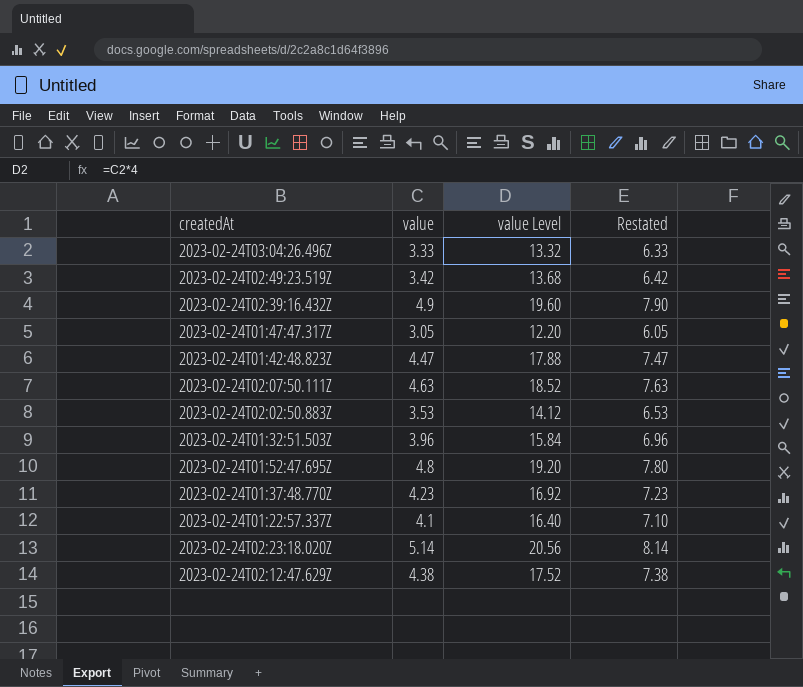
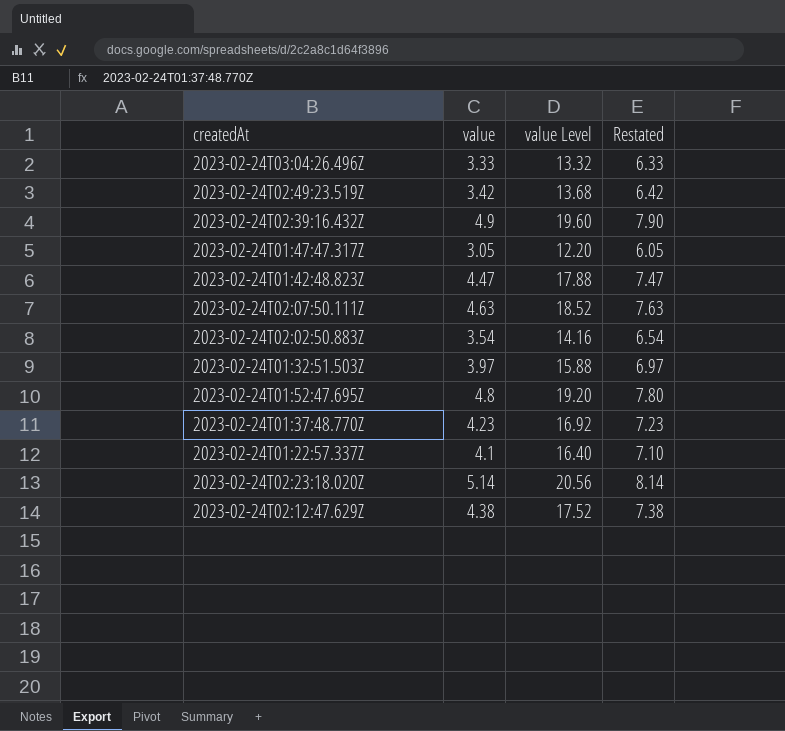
2023-02-24T02:02:50.883Z | value: 3.53 -> 3.54
2023-02-24T02:02:50.883Z | value Level: 14.12 -> 14.16
2023-02-24T02:02:50.883Z | Restated: 6.53 -> 6.54
2023-02-24T01:32:51.503Z | value: 3.96 -> 3.97
2023-02-24T01:32:51.503Z | value Level: 15.84 -> 15.88
2023-02-24T01:32:51.503Z | Restated: 6.96 -> 6.97

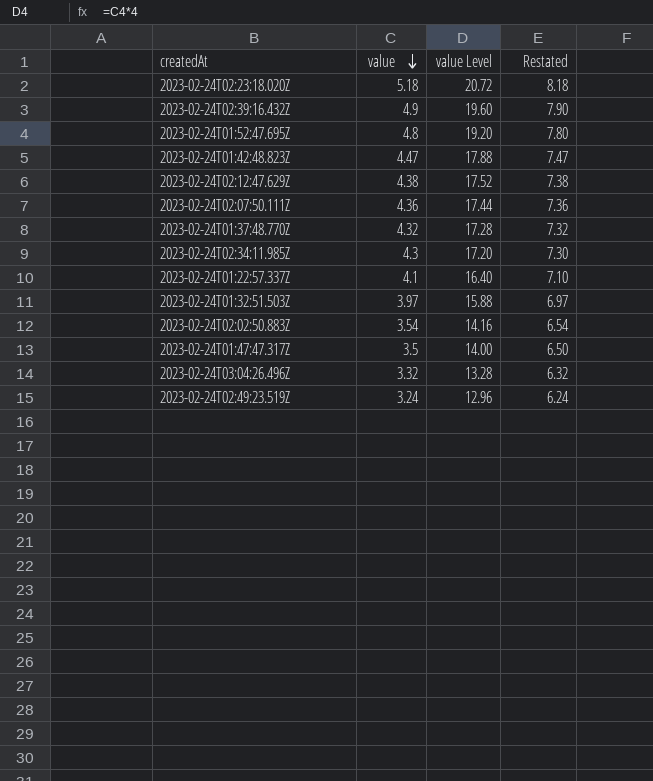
row order: none -> value descending
2023-02-24T02:23:18.020Z | value: 5.14 -> 5.18
2023-02-24T02:23:18.020Z | value Level: 20.56 -> 20.72
2023-02-24T02:23:18.020Z | Restated: 8.14 -> 8.18
2023-02-24T02:07:50.111Z | value: 4.63 -> 4.36
2023-02-24T02:07:50.111Z | value Level: 18.52 -> 17.44
2023-02-24T02:07:50.111Z | Restated: 7.63 -> 7.36
2023-02-24T01:37:48.770Z | value: 4.23 -> 4.32
2023-02-24T01:37:48.770Z | value Level: 16.92 -> 17.28
2023-02-24T01:37:48.770Z | Restated: 7.23 -> 7.32
row 2023-02-24T02:34:11.985Z: none -> 4.3 | 17.20 | 7.30
2023-02-24T01:47:47.317Z | value: 3.05 -> 3.5
2023-02-24T01:47:47.317Z | value Level: 12.20 -> 14.00
2023-02-24T01:47:47.317Z | Restated: 6.05 -> 6.50
2023-02-24T03:04:26.496Z | value: 3.33 -> 3.32
2023-02-24T03:04:26.496Z | value Level: 13.32 -> 13.28
2023-02-24T03:04:26.496Z | Restated: 6.33 -> 6.32
2023-02-24T02:49:23.519Z | value: 3.42 -> 3.24
2023-02-24T02:49:23.519Z | value Level: 13.68 -> 12.96
2023-02-24T02:49:23.519Z | Restated: 6.42 -> 6.24

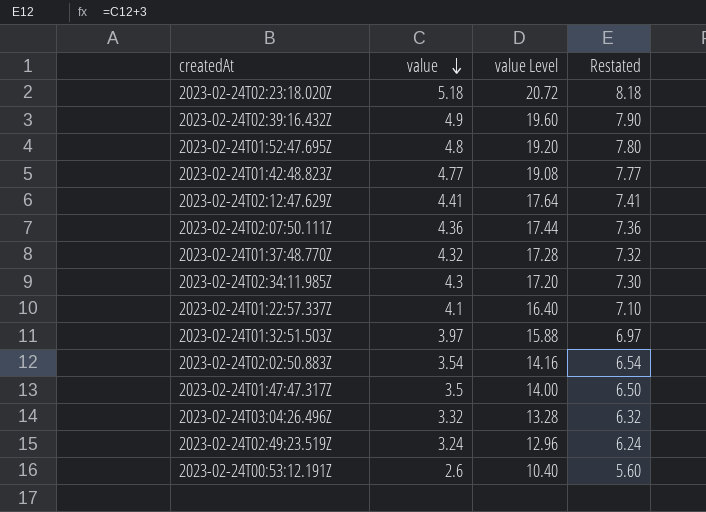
2023-02-24T01:42:48.823Z | value: 4.47 -> 4.77
2023-02-24T01:42:48.823Z | value Level: 17.88 -> 19.08
2023-02-24T01:42:48.823Z | Restated: 7.47 -> 7.77
2023-02-24T02:12:47.629Z | value: 4.38 -> 4.41
2023-02-24T02:12:47.629Z | value Level: 17.52 -> 17.64
2023-02-24T02:12:47.629Z | Restated: 7.38 -> 7.41
row 2023-02-24T00:53:12.191Z: none -> 2.6 | 10.40 | 5.60

